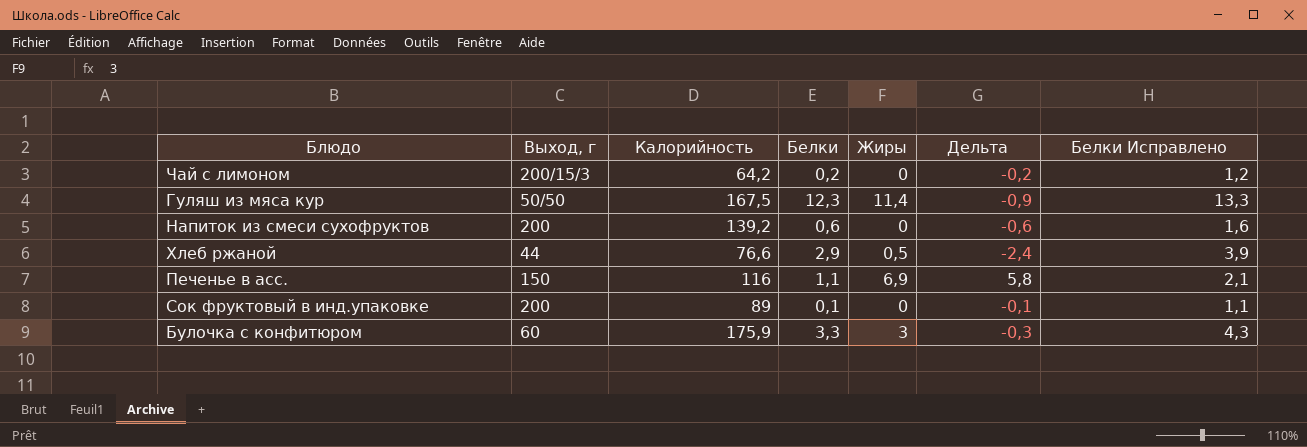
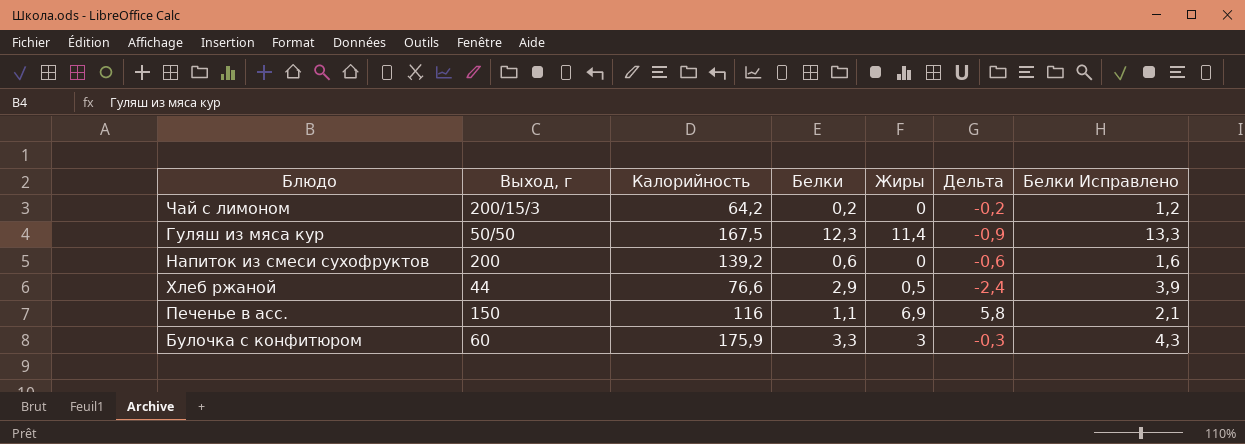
row Сок фруктовый в инд.упаковке: 200 | 89 | 0,1 | 0 | -0,1 | 1,1 -> none

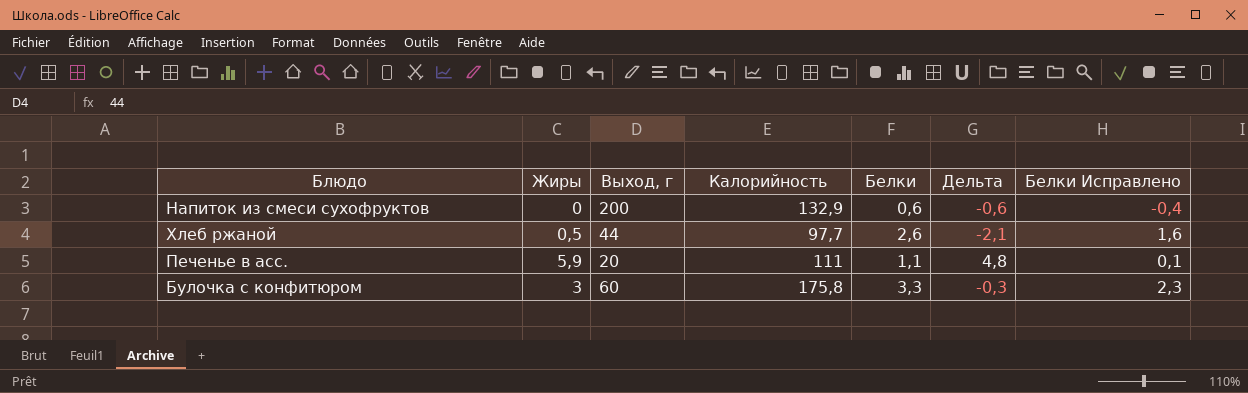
column Жиры | position: 5 -> 2
column Белки Исправлено | formula: [Белки] + 1 -> [Белки] - 1
row Чай с лимоном: 200/15/3 | 64,2 | 0,2 | 0 | -0,2 | 1,2 -> none
row Гуляш из мяса кур: 50/50 | 167,5 | 12,3 | 11,4 | -0,9 | 13,3 -> none
Напиток из смеси сухофруктов | Калорийность: 139,2 -> 132,9
Хлеб ржаной | Калорийность: 76,6 -> 97,7
Хлеб ржаной | Белки: 2,9 -> 2,6
Хлеб ржаной | Дельта: -2,4 -> -2,1
Печенье в асс. | Жиры: 6,9 -> 5,9
Печенье в асс. | Выход, г: 150 -> 20
Печенье в асс. | Калорийность: 116 -> 111
Печенье в асс. | Дельта: 5,8 -> 4,8
Булочка с конфитюром | Калорийность: 175,9 -> 175,8

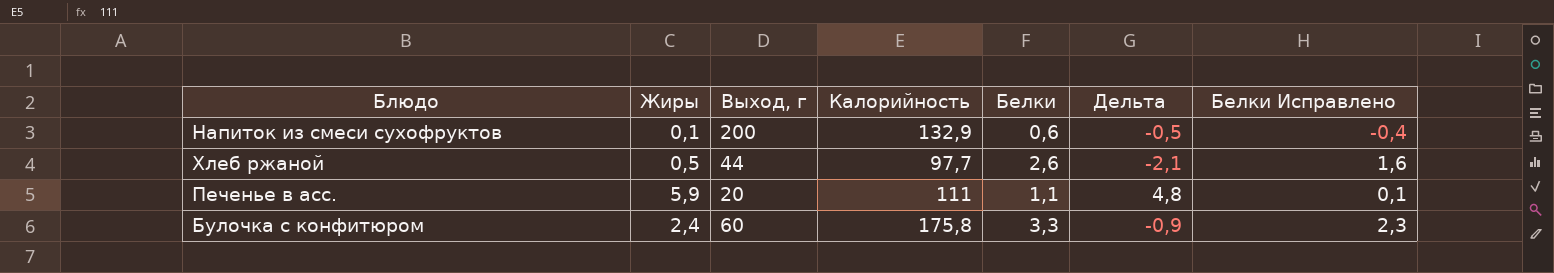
Напиток из смеси сухофруктов | Жиры: 0 -> 0,1
Напиток из смеси сухофруктов | Дельта: -0,6 -> -0,5
Булочка с конфитюром | Жиры: 3 -> 2,4
Булочка с конфитюром | Дельта: -0,3 -> -0,9

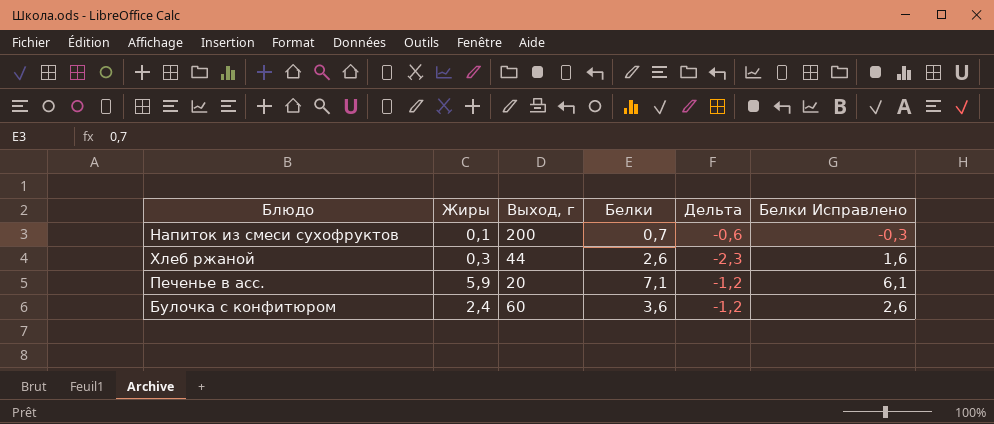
column Калорийность | position: 4 -> none
Напиток из смеси сухофруктов | Белки: 0,6 -> 0,7
Напиток из смеси сухофруктов | Дельта: -0,5 -> -0,6
Напиток из смеси сухофруктов | Белки Исправлено: -0,4 -> -0,3
Хлеб ржаной | Жиры: 0,5 -> 0,3
Хлеб ржаной | Дельта: -2,1 -> -2,3
Печенье в асс. | Белки: 1,1 -> 7,1
Печенье в асс. | Дельта: 4,8 -> -1,2
Печенье в асс. | Белки Исправлено: 0,1 -> 6,1
Булочка с конфитюром | Белки: 3,3 -> 3,6
Булочка с конфитюром | Дельта: -0,9 -> -1,2
Булочка с конфитюром | Белки Исправлено: 2,3 -> 2,6

